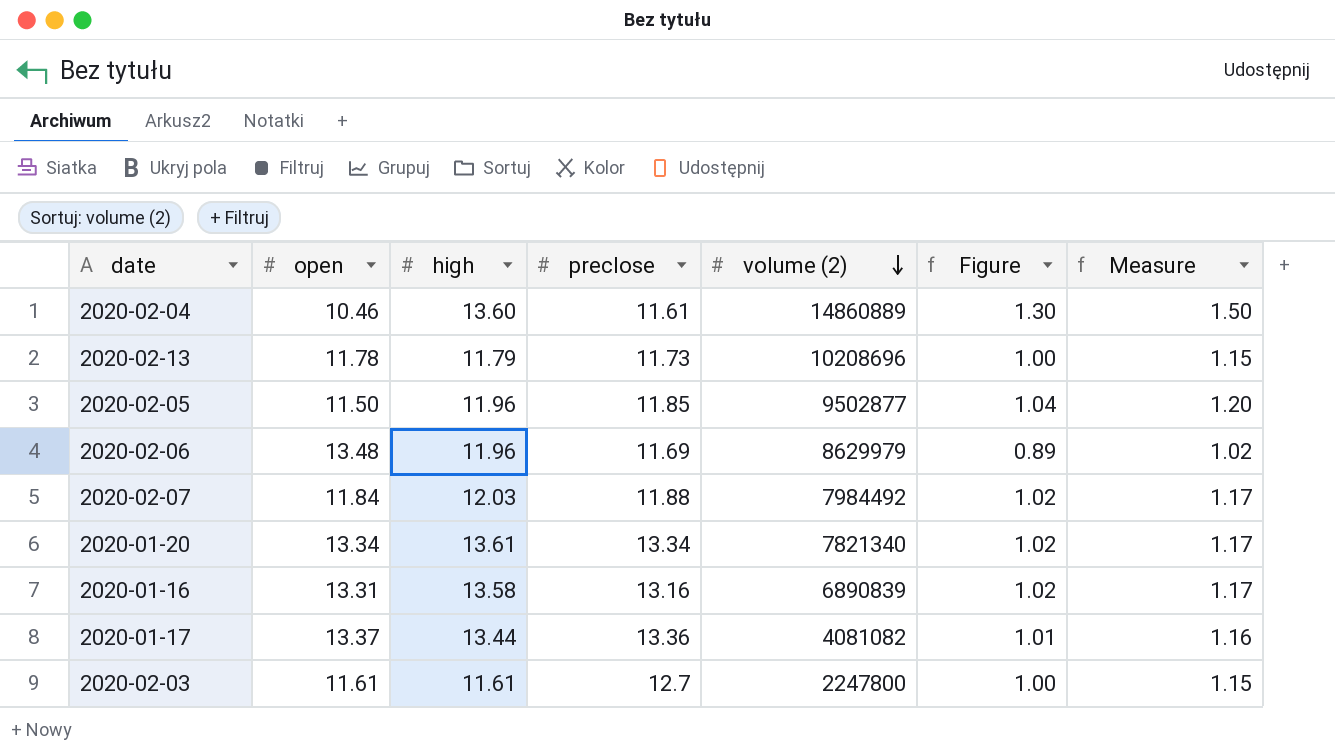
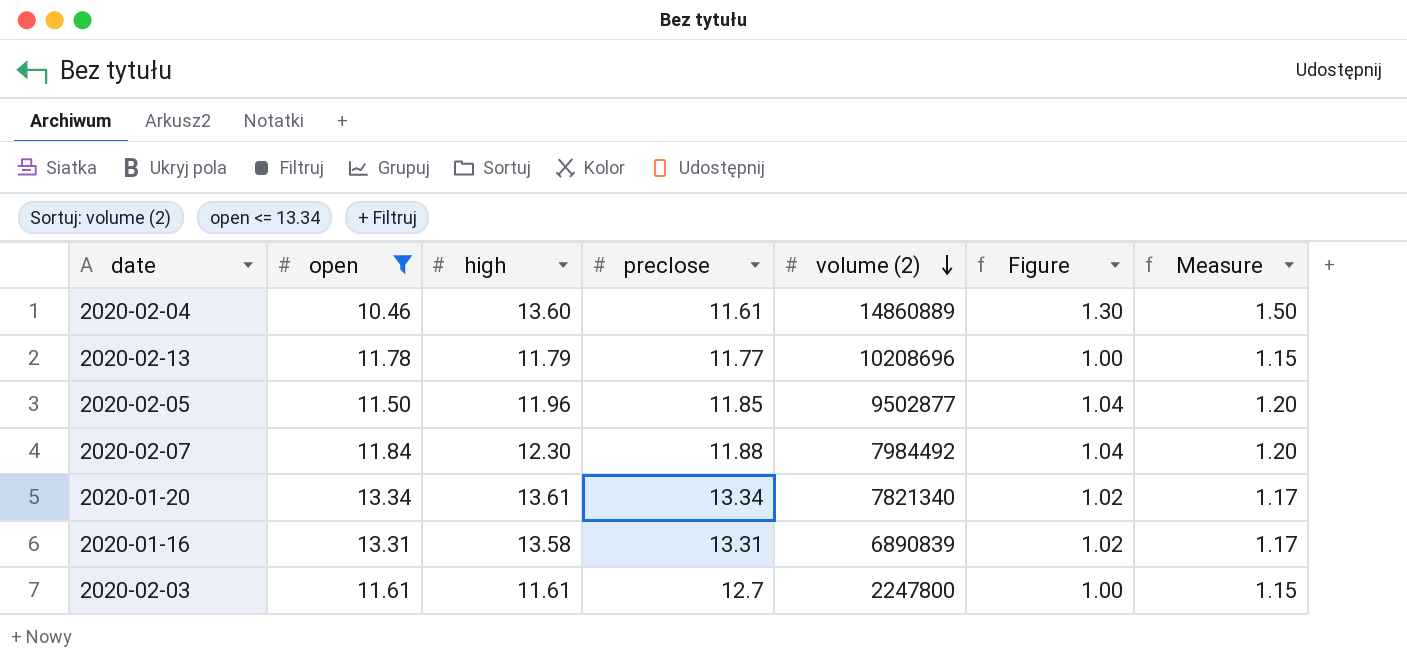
filter: none -> open <= 13.34
2020-02-13 | preclose: 11.73 -> 11.77
2020-02-07 | high: 12.03 -> 12.30
2020-02-07 | Figure: 1.02 -> 1.04
2020-02-07 | Measure: 1.17 -> 1.20
2020-01-16 | preclose: 13.16 -> 13.31

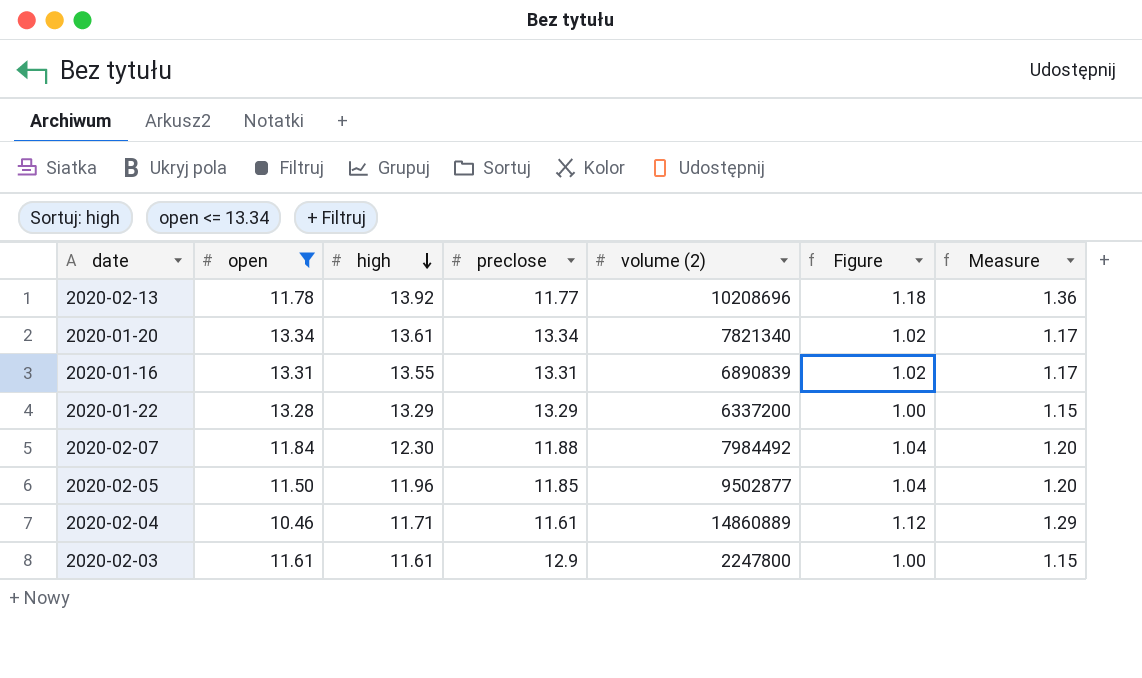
row order: volume (2) descending -> high descending
2020-02-13 | high: 11.79 -> 13.92
2020-02-13 | Figure: 1.00 -> 1.18
2020-02-13 | Measure: 1.15 -> 1.36
2020-01-16 | high: 13.58 -> 13.55
row 2020-01-22: none -> 13.28 | 13.29 | 13.29 | 6337200 | 1.00 | 1.15
2020-02-04 | high: 13.60 -> 11.71
2020-02-04 | Figure: 1.30 -> 1.12
2020-02-04 | Measure: 1.50 -> 1.29
2020-02-03 | preclose: 12.7 -> 12.9

